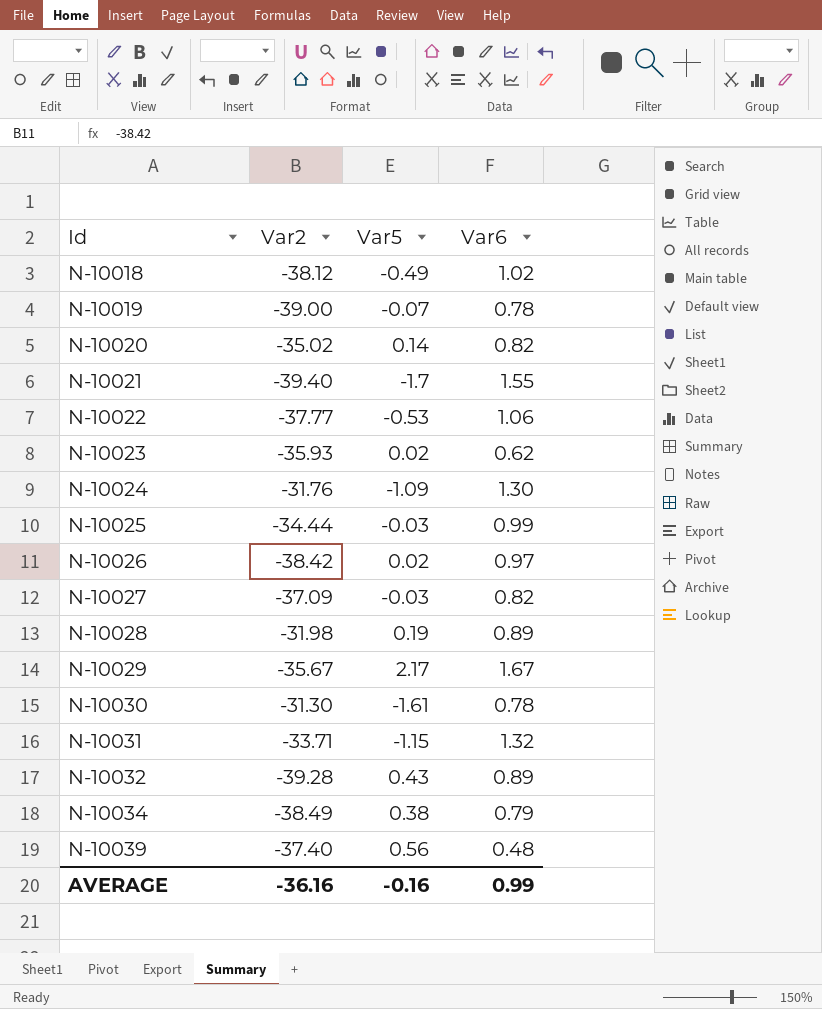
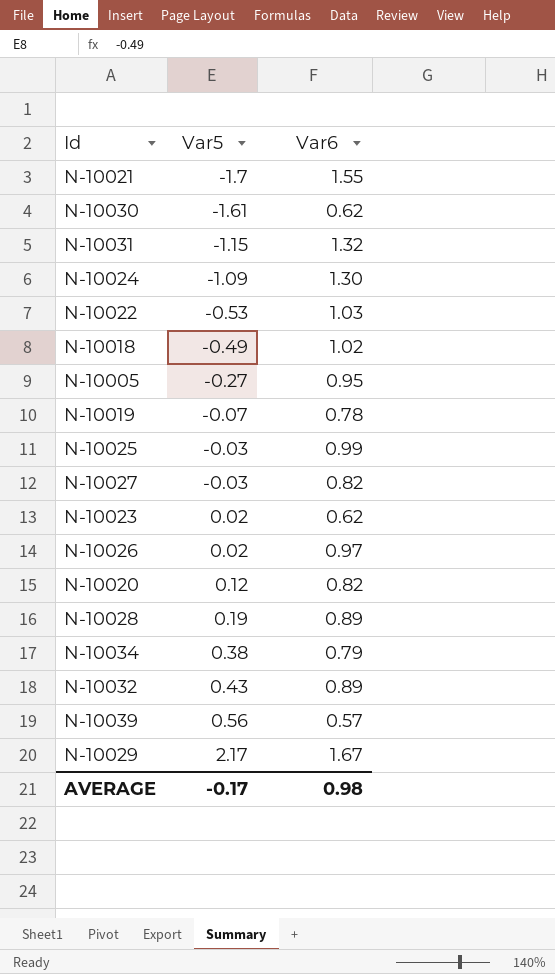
row order: Id ascending -> Var5 ascending
column Var2 | position: 2 -> none
N-10030 | Var6: 0.78 -> 0.62
N-10022 | Var6: 1.06 -> 1.03
row N-10005: none -> -0.27 | 0.95
N-10020 | Var5: 0.14 -> 0.12
N-10039 | Var6: 0.48 -> 0.57
AVERAGE | Var5: -0.16 -> -0.17
AVERAGE | Var6: 0.99 -> 0.98

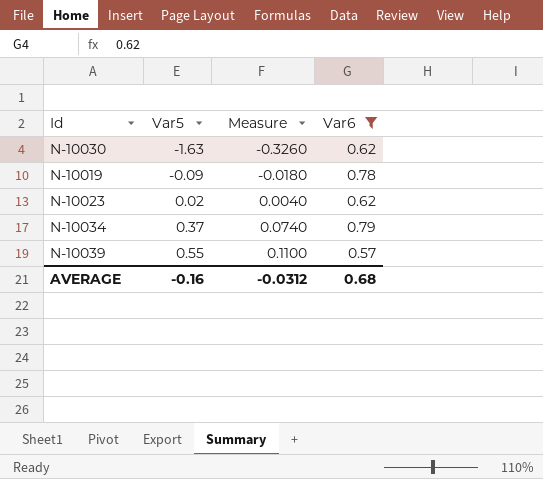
filter: none -> Var6 <= 0.79
column Measure | formula: none -> [Var5] * 0.2
N-10030 | Var5: -1.61 -> -1.63
N-10019 | Var5: -0.07 -> -0.09
N-10034 | Var5: 0.38 -> 0.37
N-10039 | Var5: 0.56 -> 0.55
AVERAGE | Var5: -0.17 -> -0.16
AVERAGE | Var6: 0.98 -> 0.68

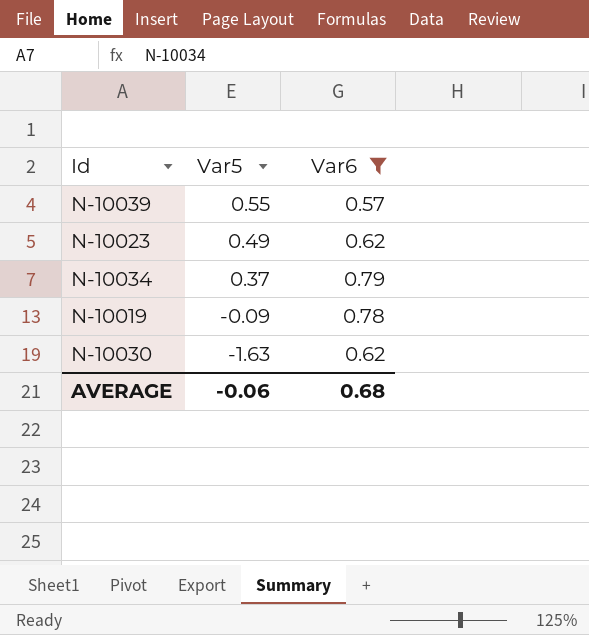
row order: Var5 ascending -> Var5 descending
column Measure | formula: [Var5] * 0.2 -> none
N-10023 | Var5: 0.02 -> 0.49
AVERAGE | Var5: -0.16 -> -0.06

